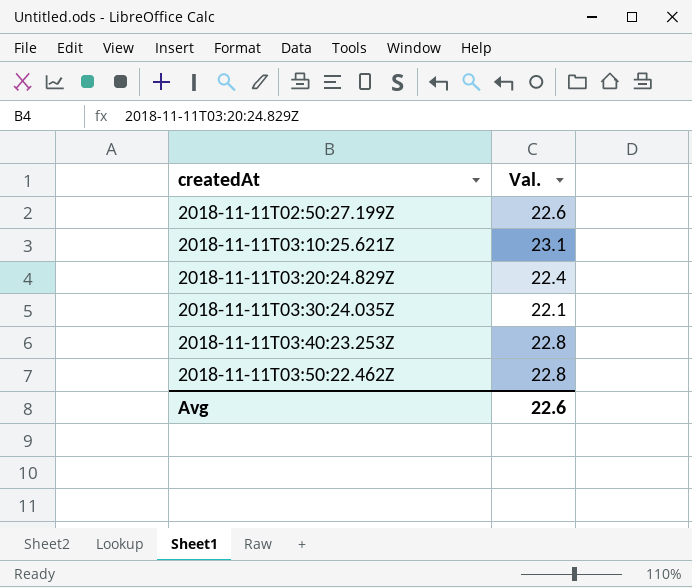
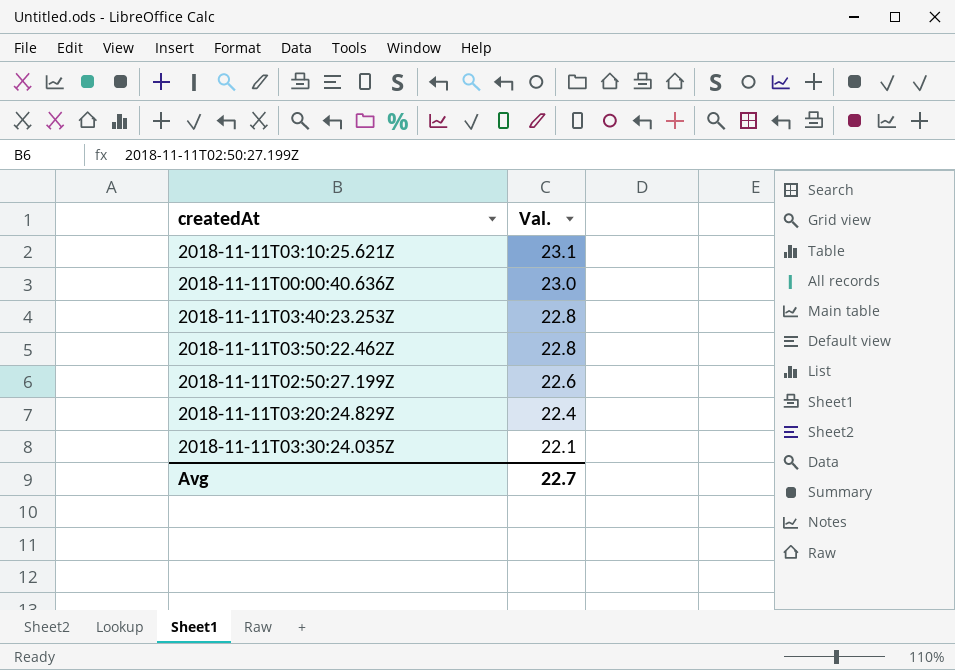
row order: createdAt ascending -> Val. descending
row 2018-11-11T00:00:40.636Z: none -> 23.0
Avg | Val.: 22.6 -> 22.7

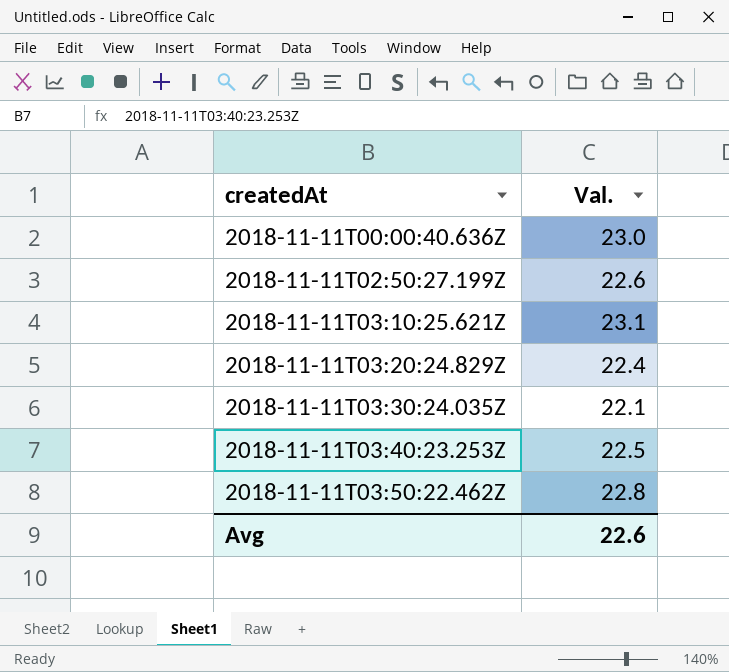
row order: Val. descending -> createdAt ascending
2018-11-11T03:40:23.253Z | Val.: 22.8 -> 22.5
Avg | Val.: 22.7 -> 22.6

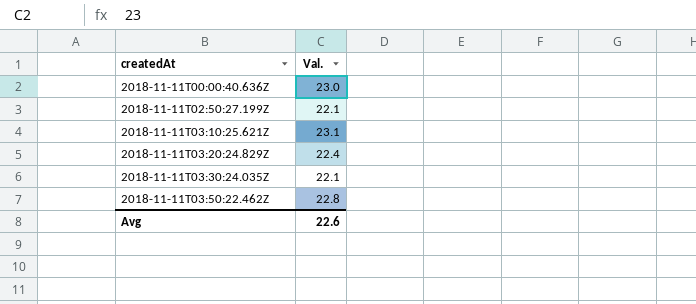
row 2018-11-11T03:40:23.253Z: 22.5 -> none
2018-11-11T02:50:27.199Z | Val.: 22.6 -> 22.1

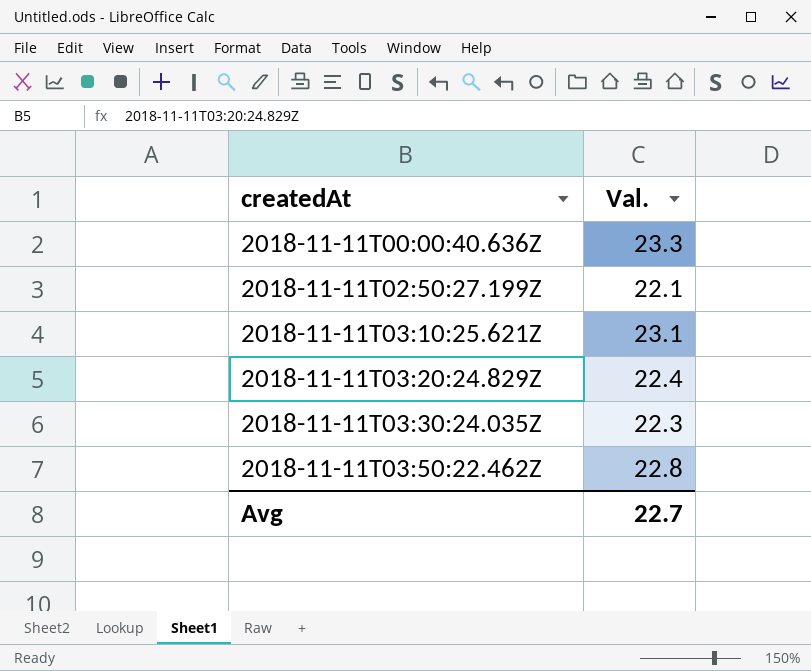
2018-11-11T00:00:40.636Z | Val.: 23.0 -> 23.3
2018-11-11T03:30:24.035Z | Val.: 22.1 -> 22.3
Avg | Val.: 22.6 -> 22.7

